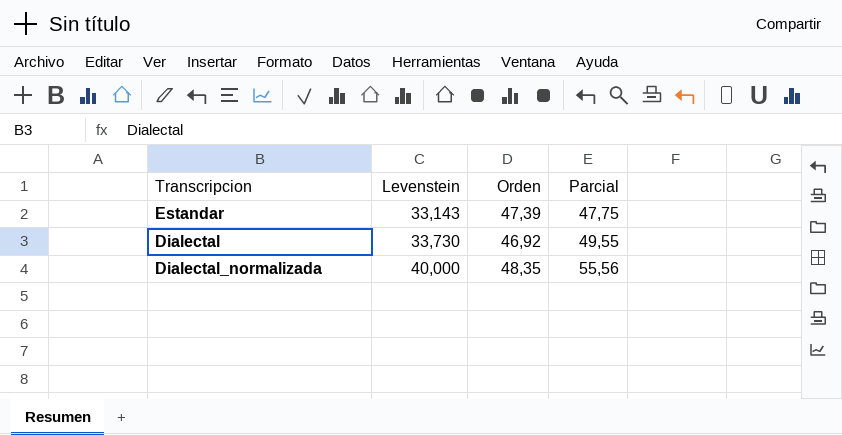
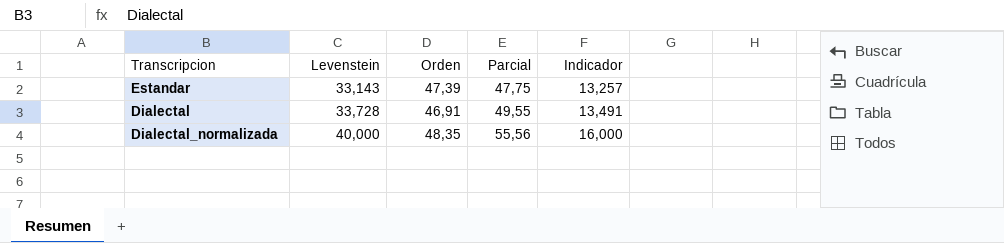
column Indicador | formula: none -> [Levenstein] * 0,4
Dialectal | Levenstein: 33,730 -> 33,728
Dialectal | Orden: 46,92 -> 46,91

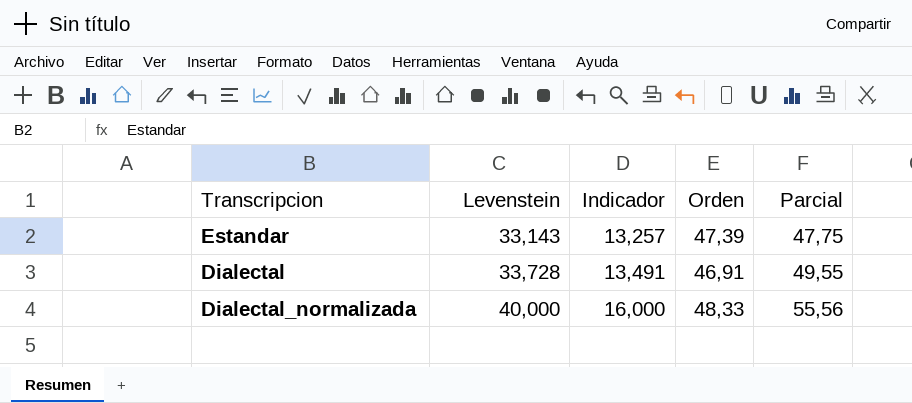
column Indicador | position: 5 -> 3
Dialectal_normalizada | Orden: 48,35 -> 48,33

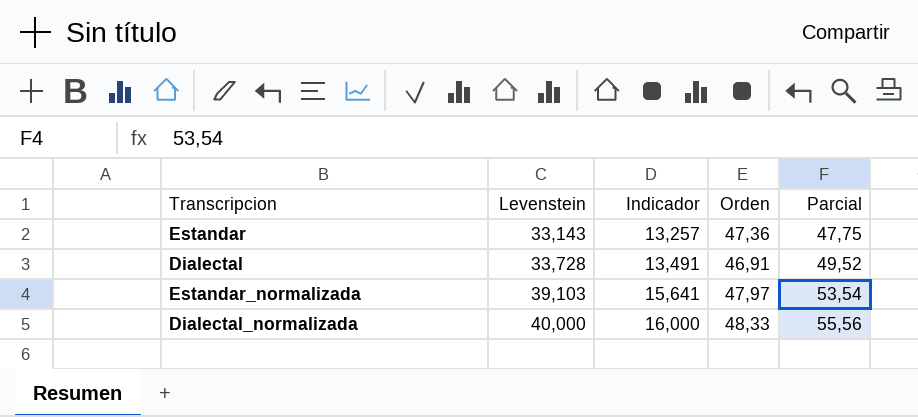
Estandar | Orden: 47,39 -> 47,36
Dialectal | Parcial: 49,55 -> 49,52
row Estandar_normalizada: none -> 39,103 | 15,641 | 47,97 | 53,54

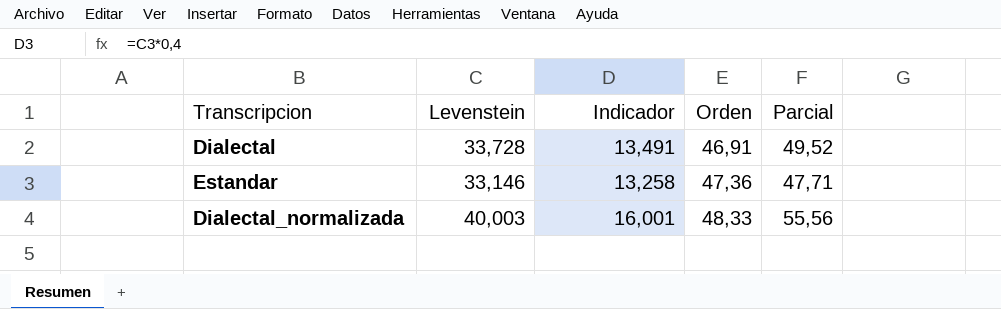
row order: Levenstein ascending -> Orden ascending
row Estandar_normalizada: 39,103 | 15,641 | 47,97 | 53,54 -> none
Estandar | Levenstein: 33,143 -> 33,146
Estandar | Indicador: 13,257 -> 13,258
Estandar | Parcial: 47,75 -> 47,71
Dialectal_normalizada | Levenstein: 40,000 -> 40,003
Dialectal_normalizada | Indicador: 16,000 -> 16,001

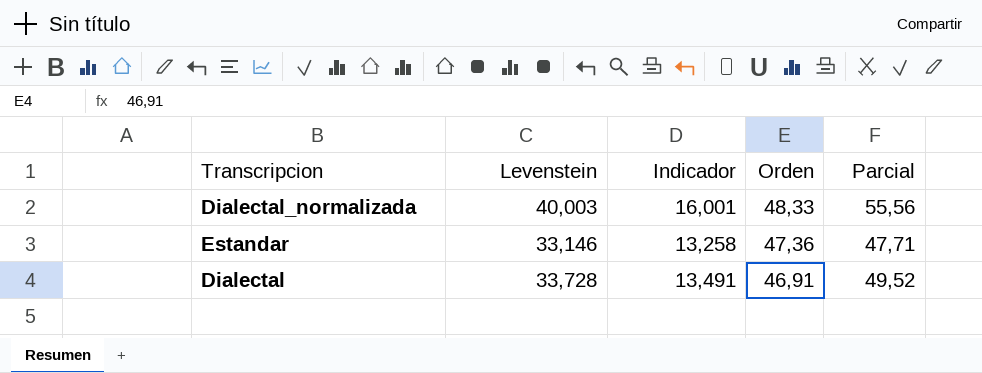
row order: Orden ascending -> Orden descending

